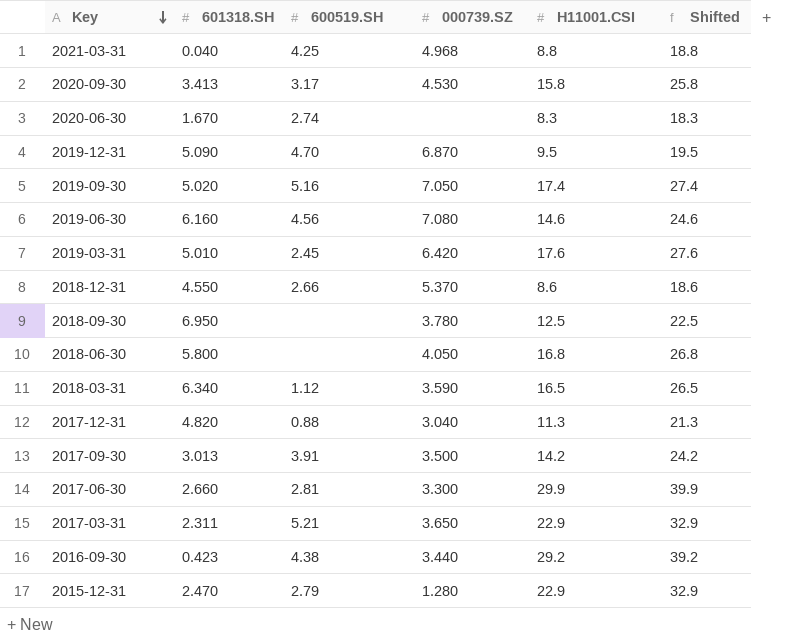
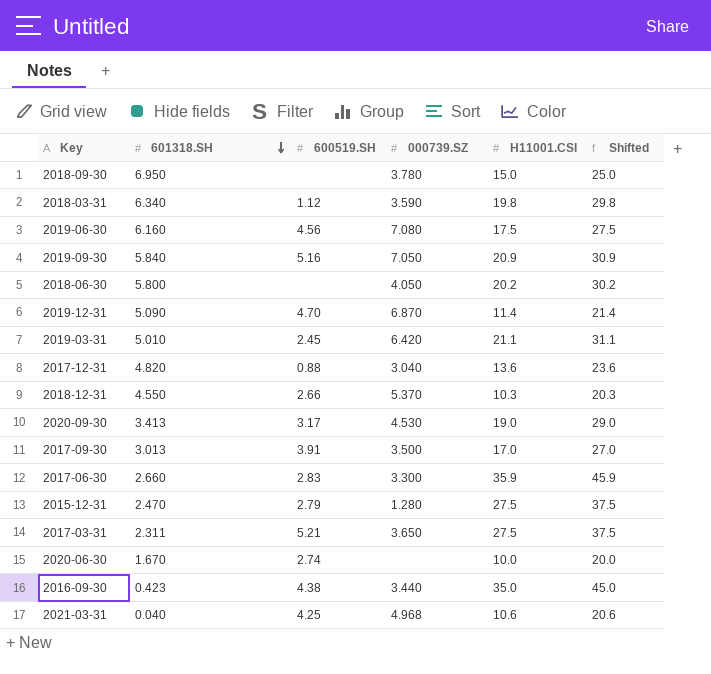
row order: Key descending -> 601318.SH descending
2018-09-30 | H11001.CSI: 12.5 -> 15.0
2018-09-30 | Shifted: 22.5 -> 25.0
2018-03-31 | H11001.CSI: 16.5 -> 19.8
2018-03-31 | Shifted: 26.5 -> 29.8
2019-06-30 | H11001.CSI: 14.6 -> 17.5
2019-06-30 | Shifted: 24.6 -> 27.5
2019-09-30 | 601318.SH: 5.020 -> 5.840
2019-09-30 | H11001.CSI: 17.4 -> 20.9
2019-09-30 | Shifted: 27.4 -> 30.9
2018-06-30 | H11001.CSI: 16.8 -> 20.2
2018-06-30 | Shifted: 26.8 -> 30.2
2019-12-31 | H11001.CSI: 9.5 -> 11.4
2019-12-31 | Shifted: 19.5 -> 21.4
2019-03-31 | H11001.CSI: 17.6 -> 21.1
2019-03-31 | Shifted: 27.6 -> 31.1
2017-12-31 | H11001.CSI: 11.3 -> 13.6
2017-12-31 | Shifted: 21.3 -> 23.6
2018-12-31 | H11001.CSI: 8.6 -> 10.3
2018-12-31 | Shifted: 18.6 -> 20.3
2020-09-30 | H11001.CSI: 15.8 -> 19.0
2020-09-30 | Shifted: 25.8 -> 29.0
2017-09-30 | H11001.CSI: 14.2 -> 17.0
2017-09-30 | Shifted: 24.2 -> 27.0
2017-06-30 | 600519.SH: 2.81 -> 2.83
2017-06-30 | H11001.CSI: 29.9 -> 35.9
2017-06-30 | Shifted: 39.9 -> 45.9
2015-12-31 | H11001.CSI: 22.9 -> 27.5
2015-12-31 | Shifted: 32.9 -> 37.5
2017-03-31 | H11001.CSI: 22.9 -> 27.5
2017-03-31 | Shifted: 32.9 -> 37.5
2020-06-30 | H11001.CSI: 8.3 -> 10.0
2020-06-30 | Shifted: 18.3 -> 20.0
2016-09-30 | H11001.CSI: 29.2 -> 35.0
2016-09-30 | Shifted: 39.2 -> 45.0
2021-03-31 | H11001.CSI: 8.8 -> 10.6
2021-03-31 | Shifted: 18.8 -> 20.6

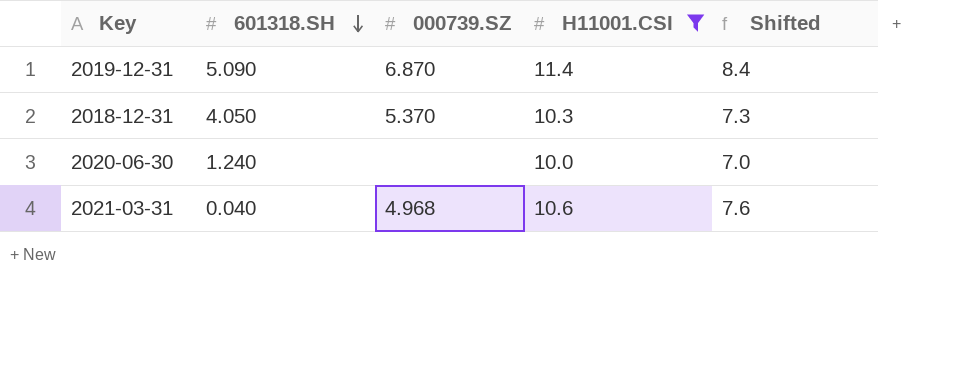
filter: none -> H11001.CSI <= 11.4
column 600519.SH | position: 3 -> none
column Shifted | formula: [H11001.CSI] + 10 -> [H11001.CSI] - 3
2018-12-31 | 601318.SH: 4.550 -> 4.050
2020-06-30 | 601318.SH: 1.670 -> 1.240

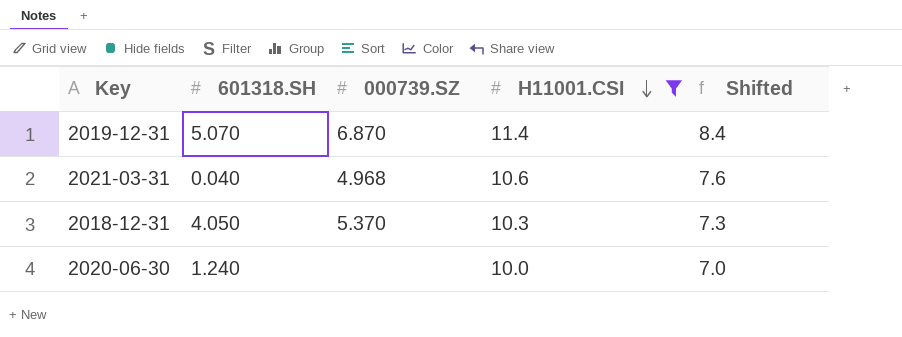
row order: 601318.SH descending -> H11001.CSI descending
2019-12-31 | 601318.SH: 5.090 -> 5.070

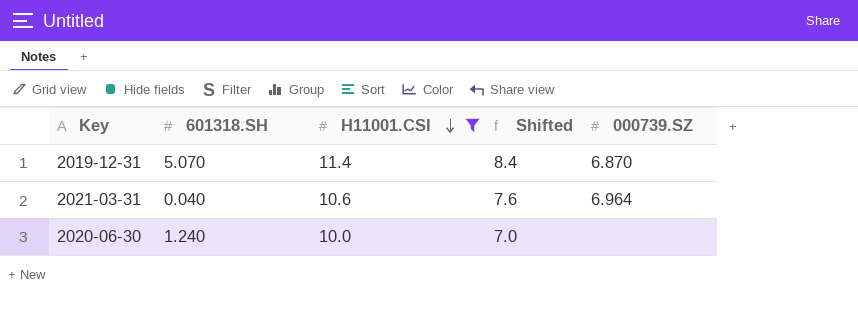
column 000739.SZ | position: 3 -> 5
row 2018-12-31: 4.050 | 5.370 | 10.3 | 7.3 -> none
2021-03-31 | 000739.SZ: 4.968 -> 6.964

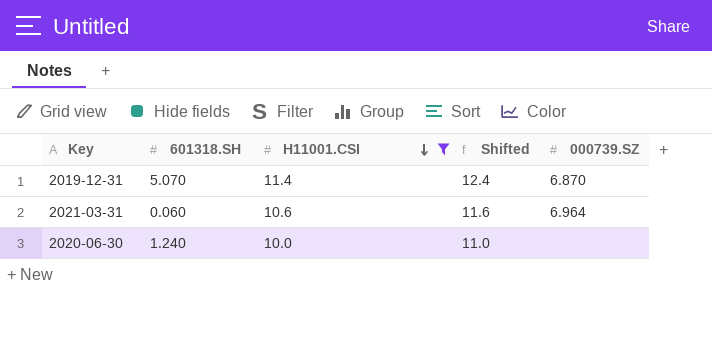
column Shifted | formula: [H11001.CSI] - 3 -> [H11001.CSI] + 1
2021-03-31 | 601318.SH: 0.040 -> 0.060

